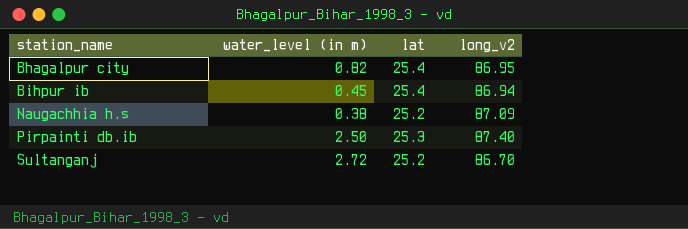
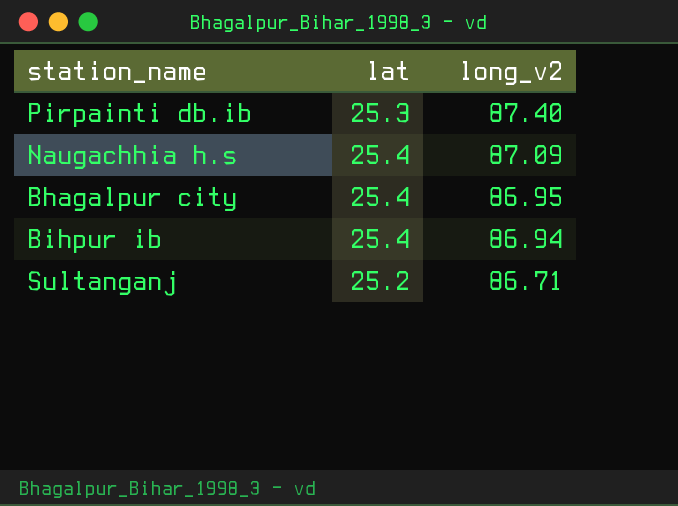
row order: station_name ascending -> long_v2 descending
column water_level (in m) | position: 2 -> none
Naugachhia h.s | lat: 25.2 -> 25.4
Sultanganj | long_v2: 86.70 -> 86.71

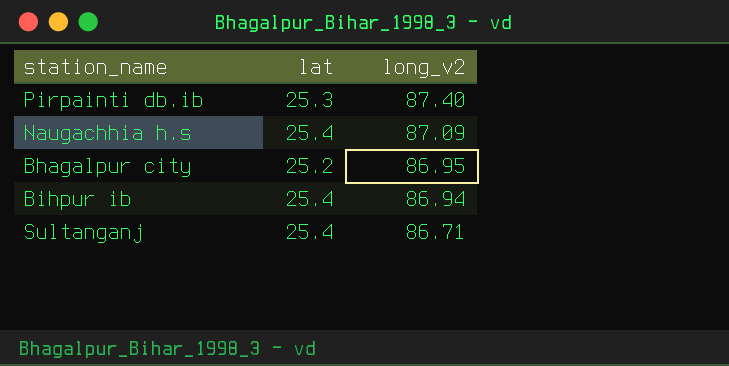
Bhagalpur city | lat: 25.4 -> 25.2
Sultanganj | lat: 25.2 -> 25.4

